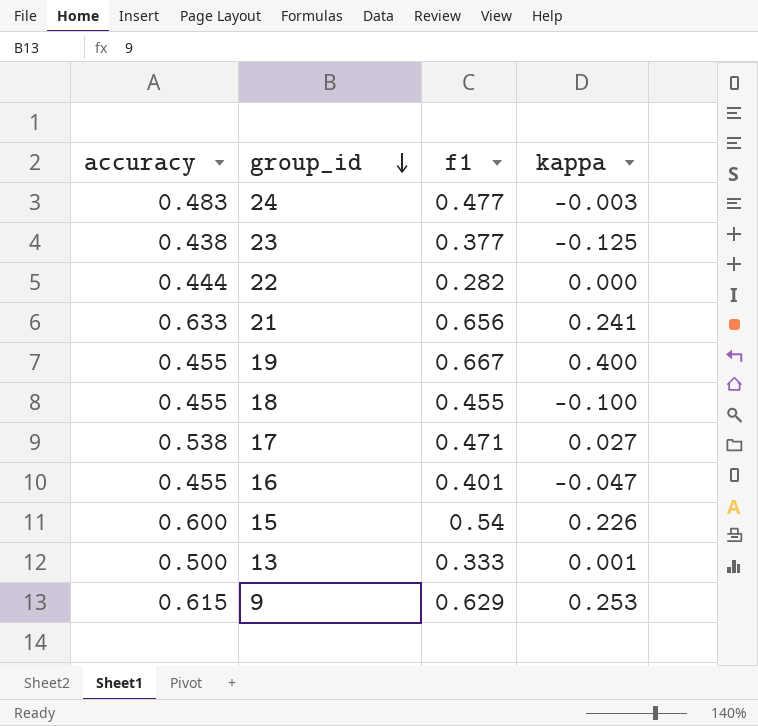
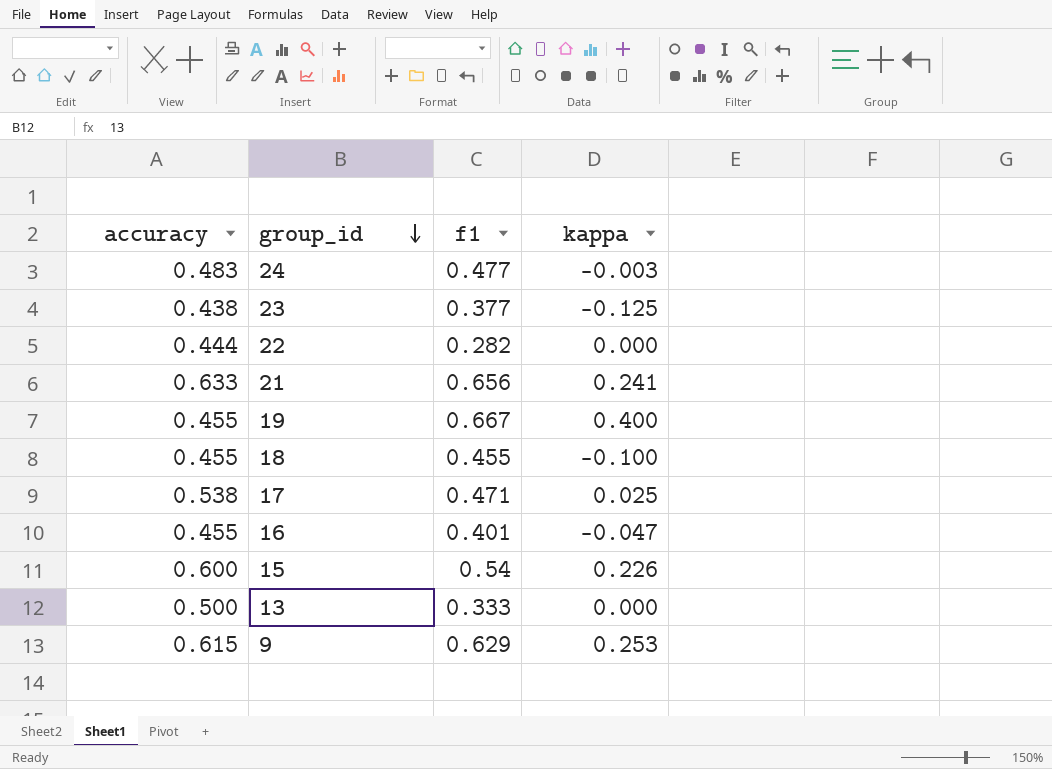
17 | kappa: 0.027 -> 0.025
13 | kappa: 0.001 -> 0.000

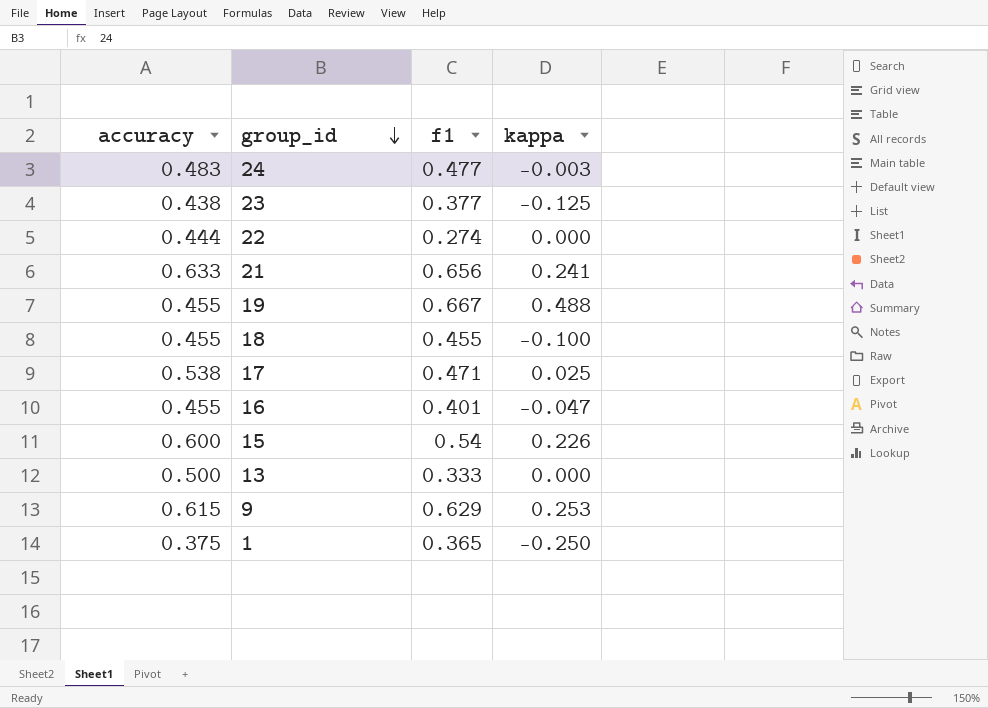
22 | f1: 0.282 -> 0.274
19 | kappa: 0.400 -> 0.488
row 1: none -> 0.375 | 0.365 | -0.250

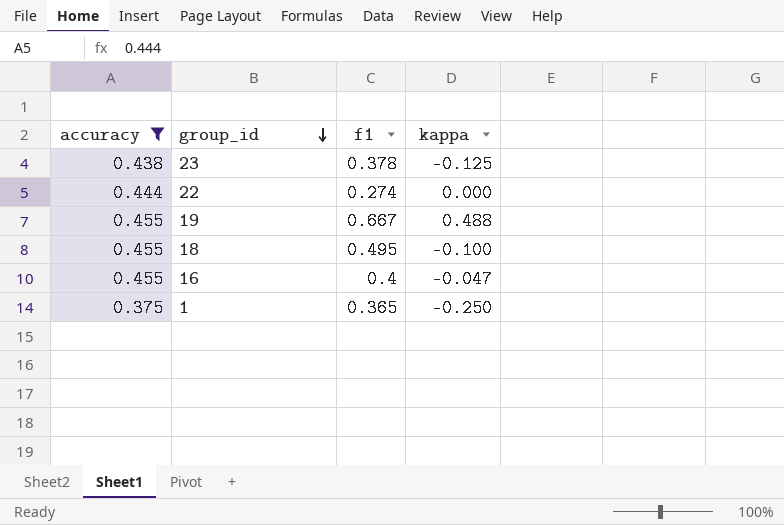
filter: none -> accuracy <= 0.455
23 | f1: 0.377 -> 0.378
18 | f1: 0.455 -> 0.495
16 | f1: 0.401 -> 0.4

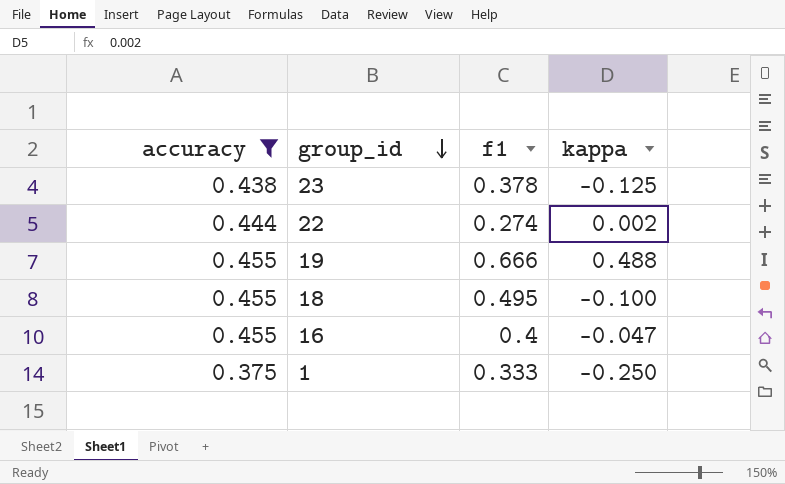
22 | kappa: 0.000 -> 0.002
19 | f1: 0.667 -> 0.666
1 | f1: 0.365 -> 0.333

